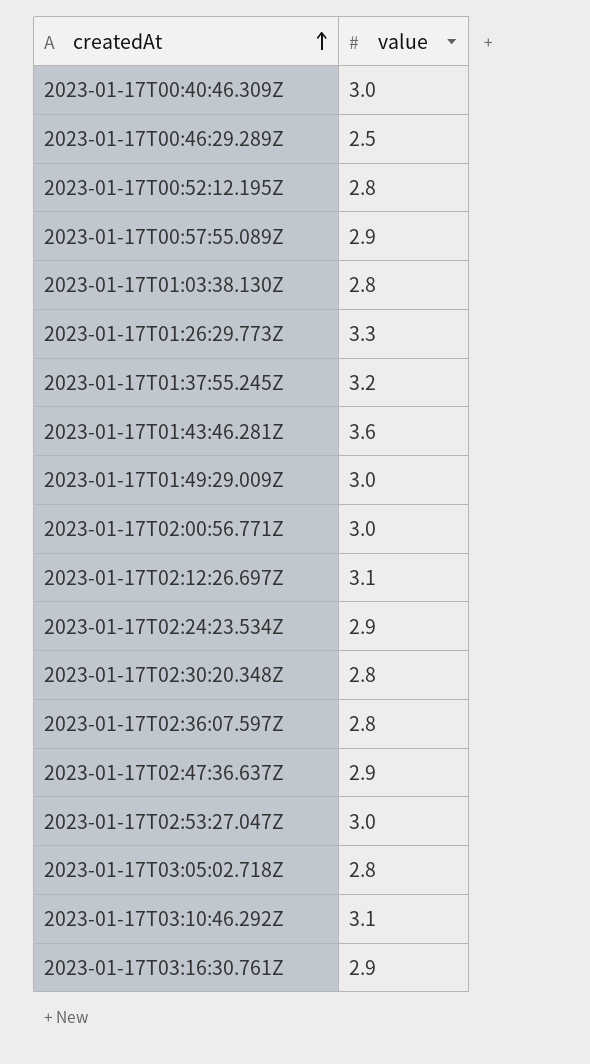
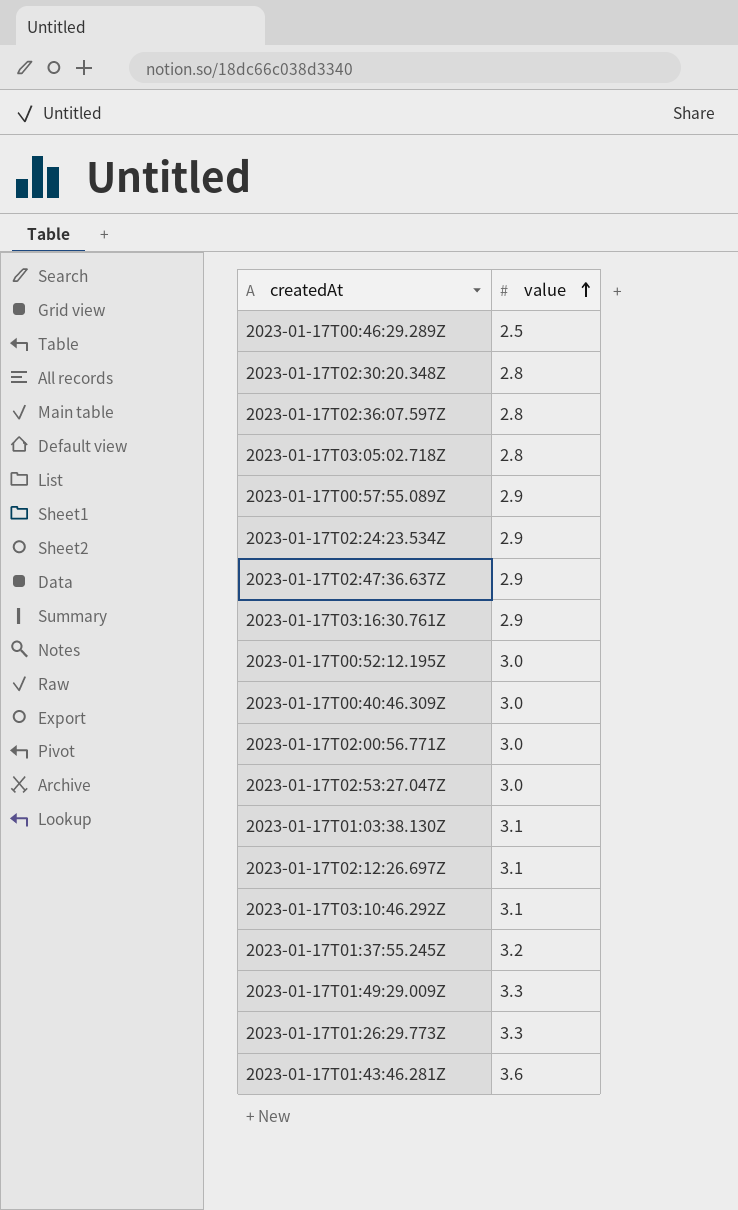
row order: createdAt ascending -> value ascending
2023-01-17T00:52:12.195Z | value: 2.8 -> 3.0
2023-01-17T01:03:38.130Z | value: 2.8 -> 3.1
2023-01-17T01:49:29.009Z | value: 3.0 -> 3.3

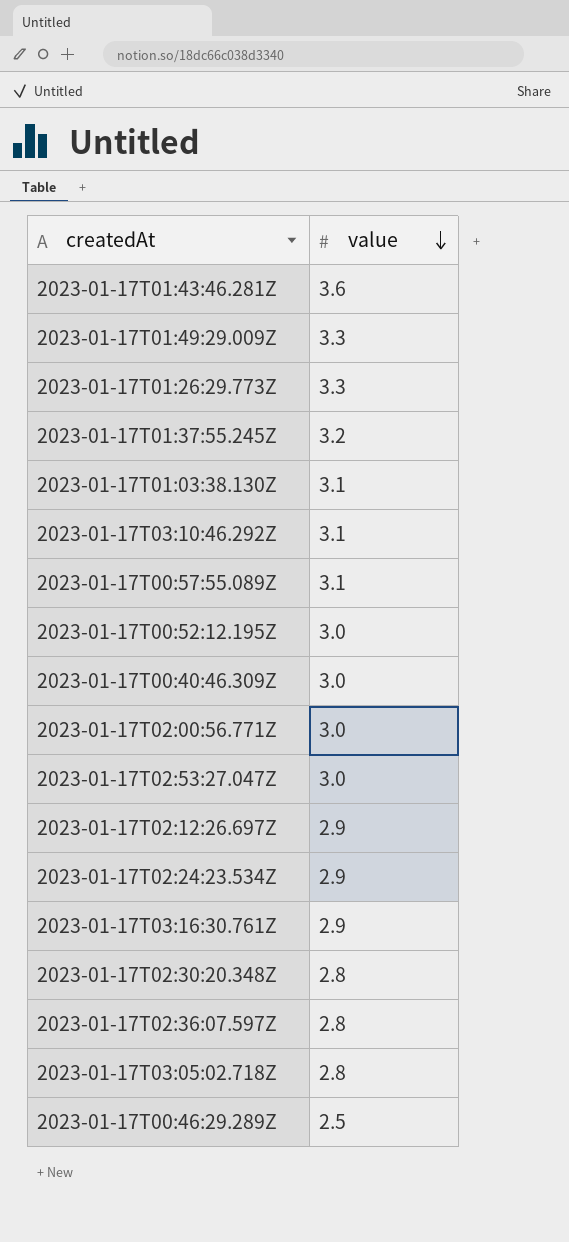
row order: value ascending -> value descending
row 2023-01-17T02:47:36.637Z: 2.9 -> none
2023-01-17T00:57:55.089Z | value: 2.9 -> 3.1
2023-01-17T02:12:26.697Z | value: 3.1 -> 2.9

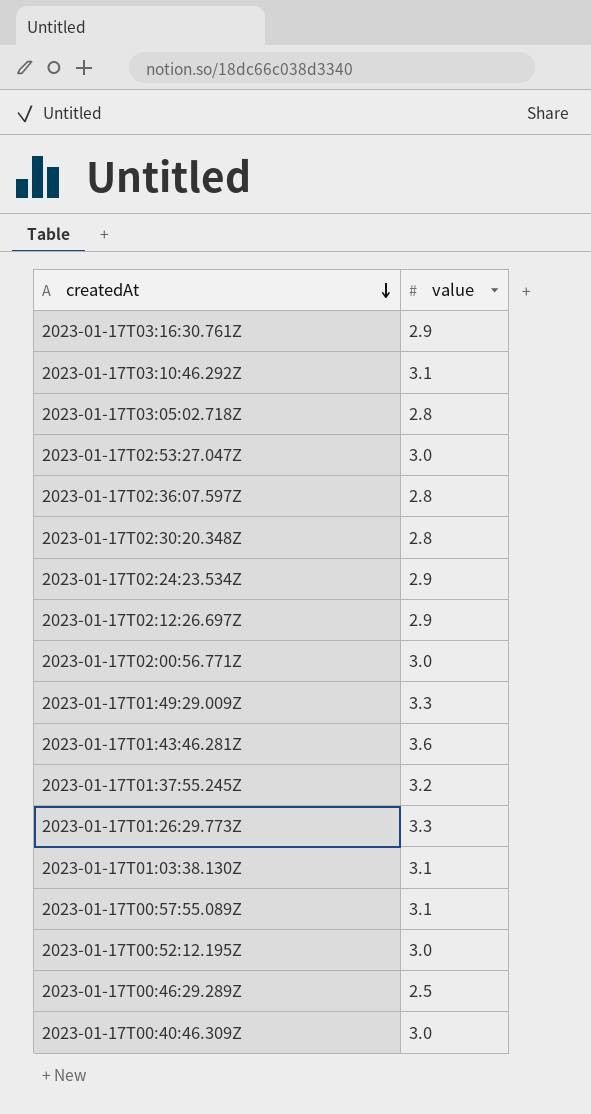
row order: value descending -> createdAt descending

